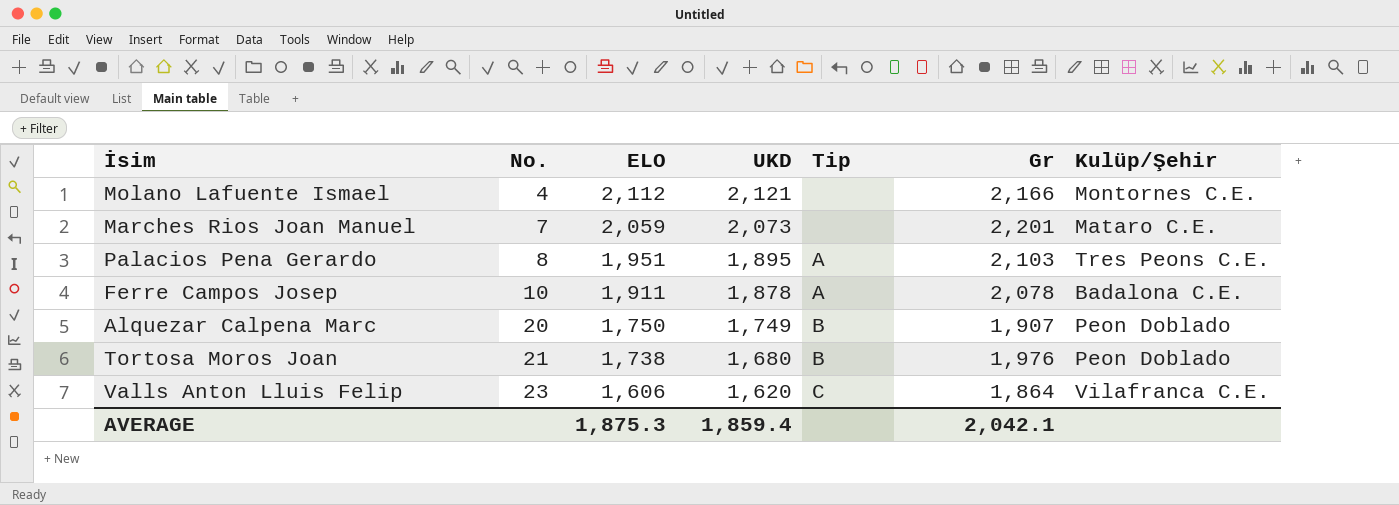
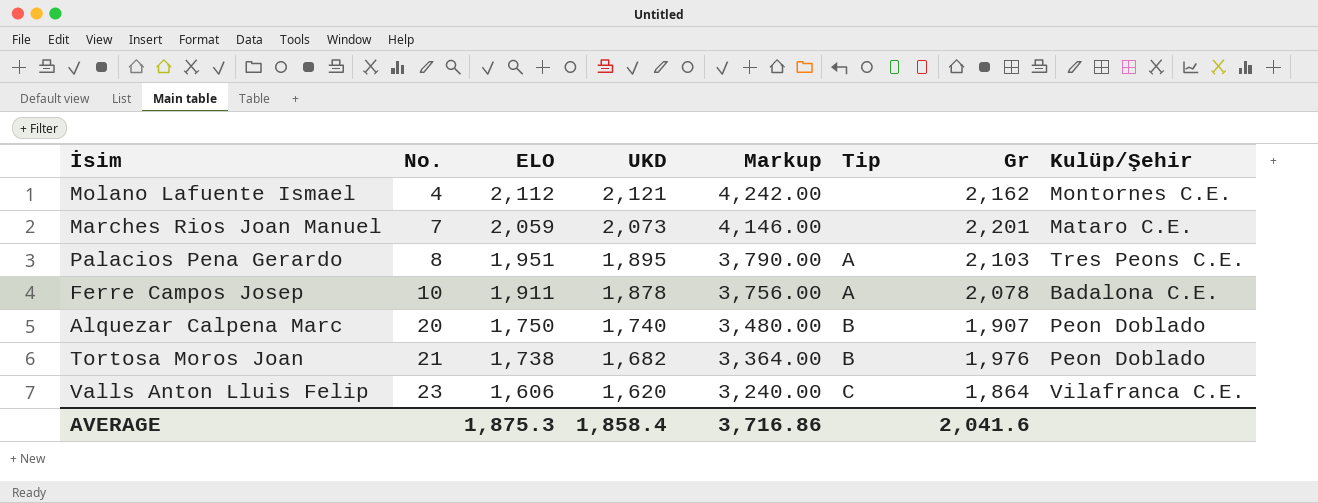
column Markup | formula: none -> [UKD] * 2
Molano Lafuente Ismael | Gr: 2,166 -> 2,162
Alquezar Calpena Marc | UKD: 1,749 -> 1,740
Tortosa Moros Joan | UKD: 1,680 -> 1,682
AVERAGE | UKD: 1,859.4 -> 1,858.4
AVERAGE | Gr: 2,042.1 -> 2,041.6

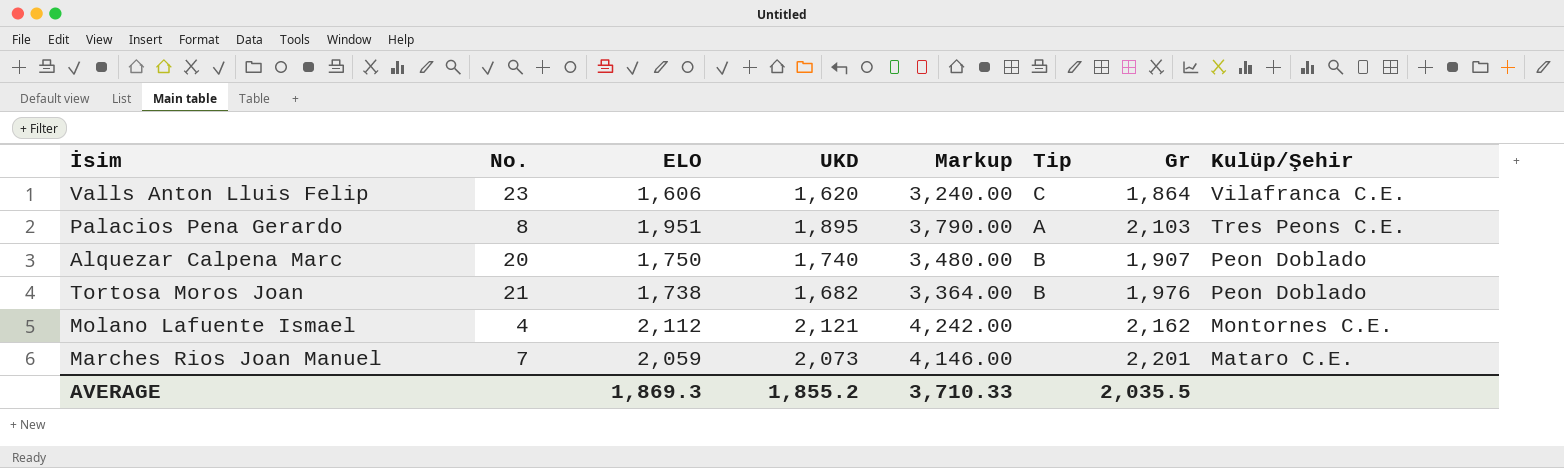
row order: No. ascending -> Kulüp/Şehir descending
row Ferre Campos Josep: 10 | 1,911 | 1,878 | 3,756.00 | A | 2,078 | Badalona C.E. -> none
AVERAGE | ELO: 1,875.3 -> 1,869.3
AVERAGE | UKD: 1,858.4 -> 1,855.2
AVERAGE | Markup: 3,716.86 -> 3,710.33
AVERAGE | Gr: 2,041.6 -> 2,035.5

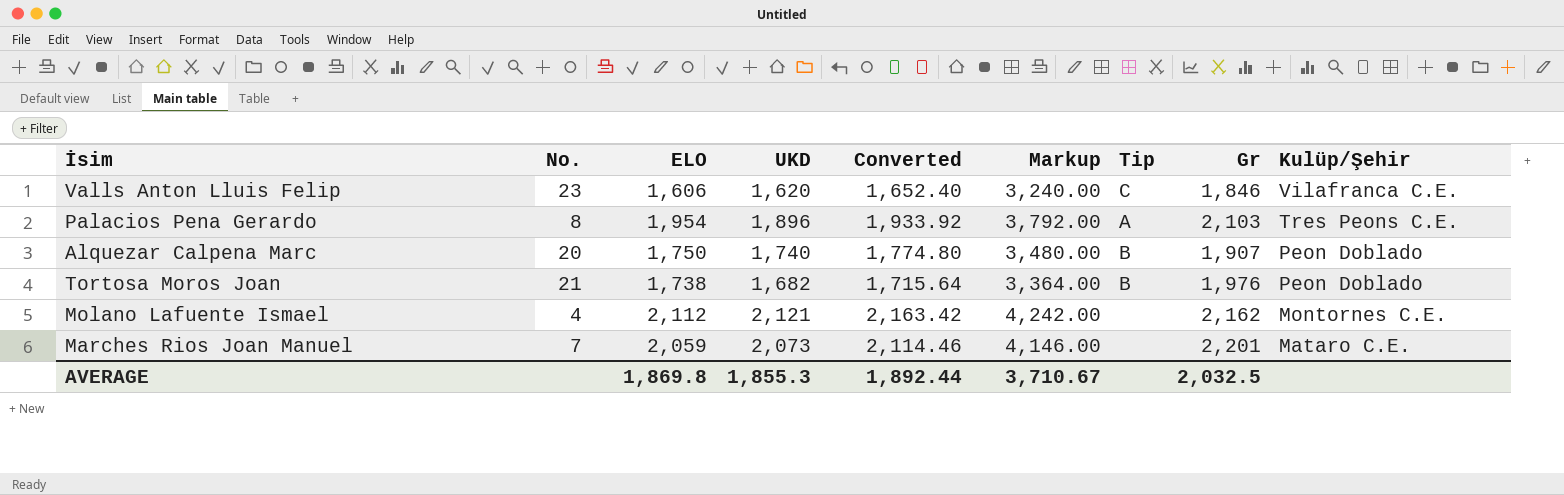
column Converted | formula: none -> [UKD] * 1.02
Valls Anton Lluis Felip | Gr: 1,864 -> 1,846
Palacios Pena Gerardo | ELO: 1,951 -> 1,954
Palacios Pena Gerardo | UKD: 1,895 -> 1,896
Palacios Pena Gerardo | Markup: 3,790.00 -> 3,792.00
AVERAGE | ELO: 1,869.3 -> 1,869.8
AVERAGE | UKD: 1,855.2 -> 1,855.3
AVERAGE | Markup: 3,710.33 -> 3,710.67
AVERAGE | Gr: 2,035.5 -> 2,032.5

